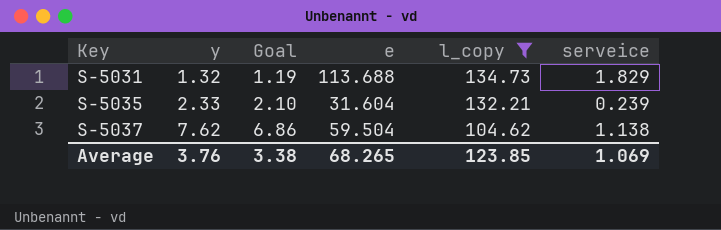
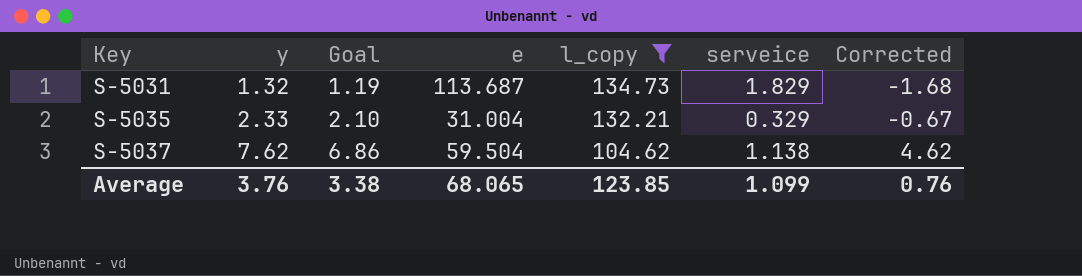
column Corrected | formula: none -> [y] - 3
S-5031 | e: 113.688 -> 113.687
S-5035 | e: 31.604 -> 31.004
S-5035 | serveice: 0.239 -> 0.329
Average | e: 68.265 -> 68.065
Average | serveice: 1.069 -> 1.099

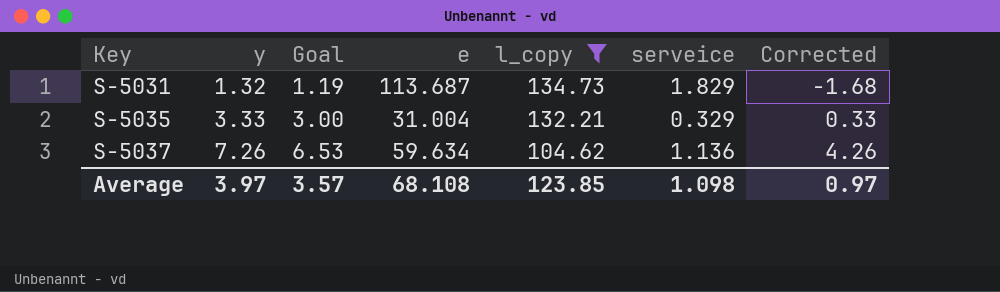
S-5035 | y: 2.33 -> 3.33
S-5035 | Goal: 2.10 -> 3.00
S-5035 | Corrected: -0.67 -> 0.33
S-5037 | y: 7.62 -> 7.26
S-5037 | Goal: 6.86 -> 6.53
S-5037 | e: 59.504 -> 59.634
S-5037 | serveice: 1.138 -> 1.136
S-5037 | Corrected: 4.62 -> 4.26
Average | y: 3.76 -> 3.97
Average | Goal: 3.38 -> 3.57
Average | e: 68.065 -> 68.108
Average | serveice: 1.099 -> 1.098
Average | Corrected: 0.76 -> 0.97

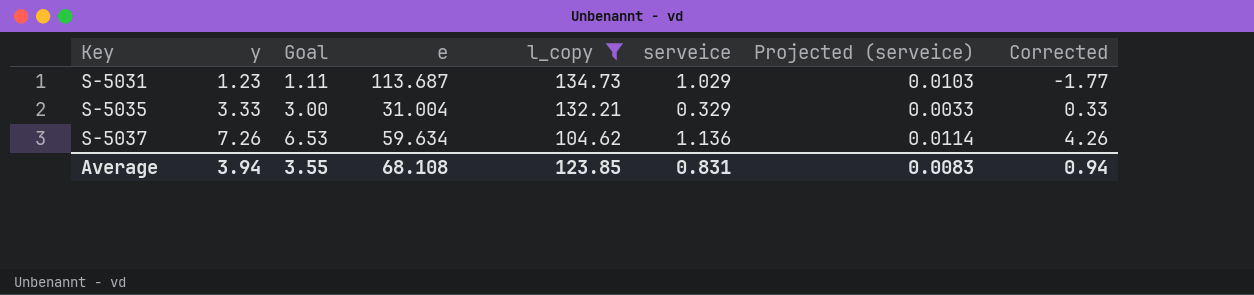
column Projected (serveice) | formula: none -> [serveice] * 0.01
S-5031 | y: 1.32 -> 1.23
S-5031 | Goal: 1.19 -> 1.11
S-5031 | serveice: 1.829 -> 1.029
S-5031 | Corrected: -1.68 -> -1.77
Average | y: 3.97 -> 3.94
Average | Goal: 3.57 -> 3.55
Average | serveice: 1.098 -> 0.831
Average | Corrected: 0.97 -> 0.94

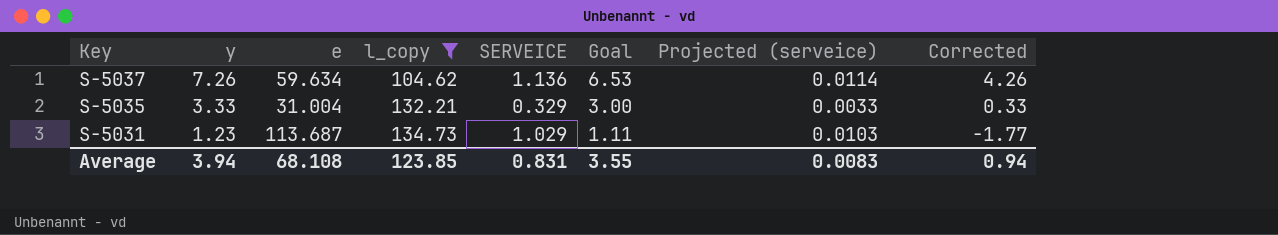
row order: Key ascending -> Key descending
column name: serveice -> SERVEICE
column Goal | position: 3 -> 6

